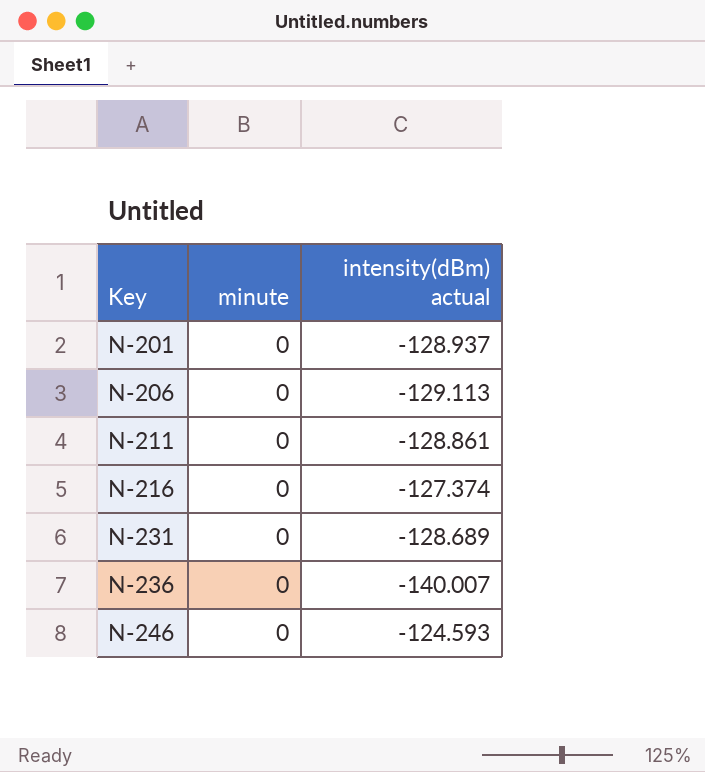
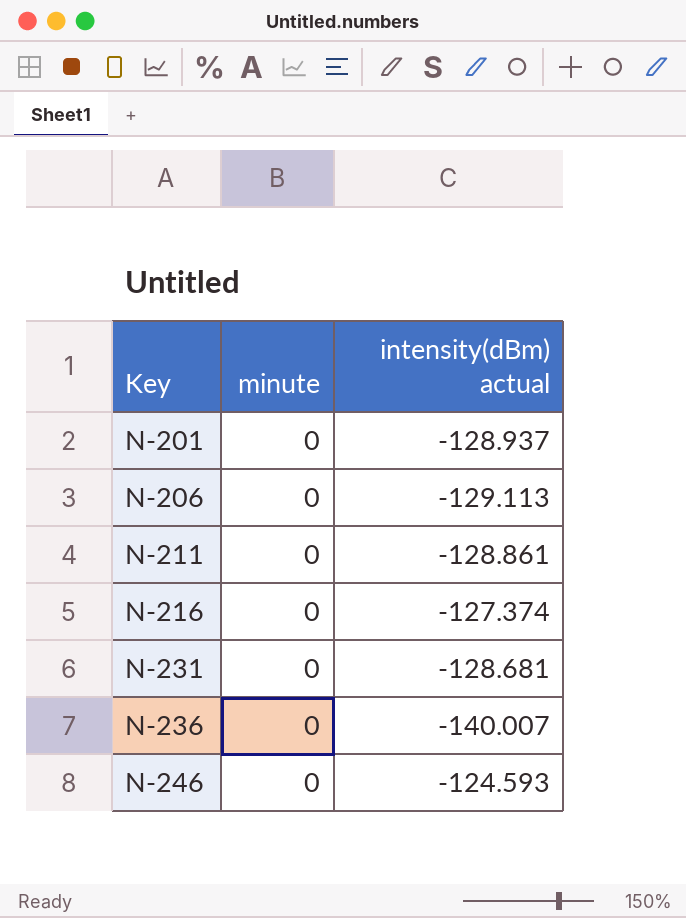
N-231 | intensity(dBm) actual: -128.689 -> -128.681

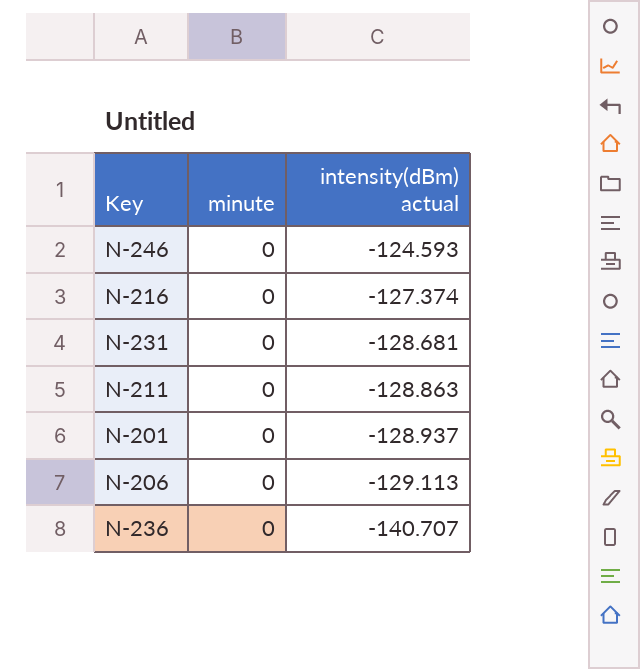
row order: Key ascending -> intensity(dBm) actual descending
N-211 | intensity(dBm) actual: -128.861 -> -128.863
N-236 | intensity(dBm) actual: -140.007 -> -140.707

